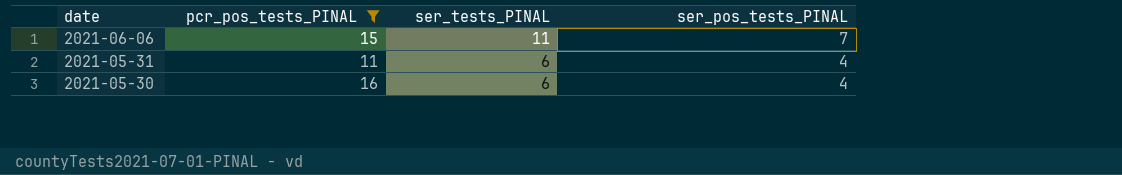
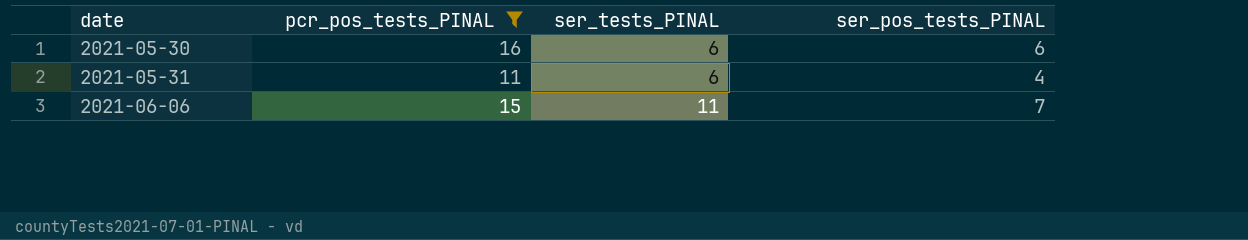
row order: date descending -> date ascending
2021-05-30 | ser_pos_tests_PINAL: 4 -> 6

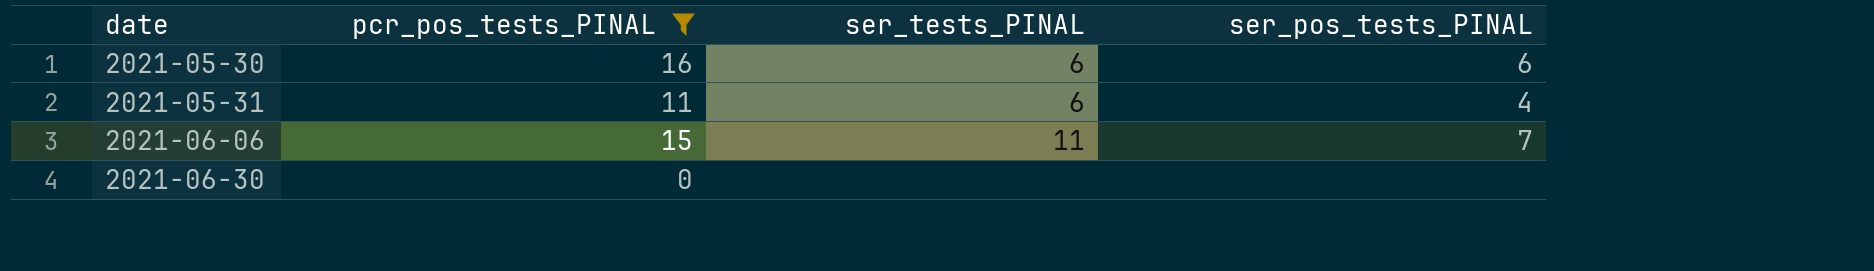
row 2021-06-30: none -> 0 | none | none

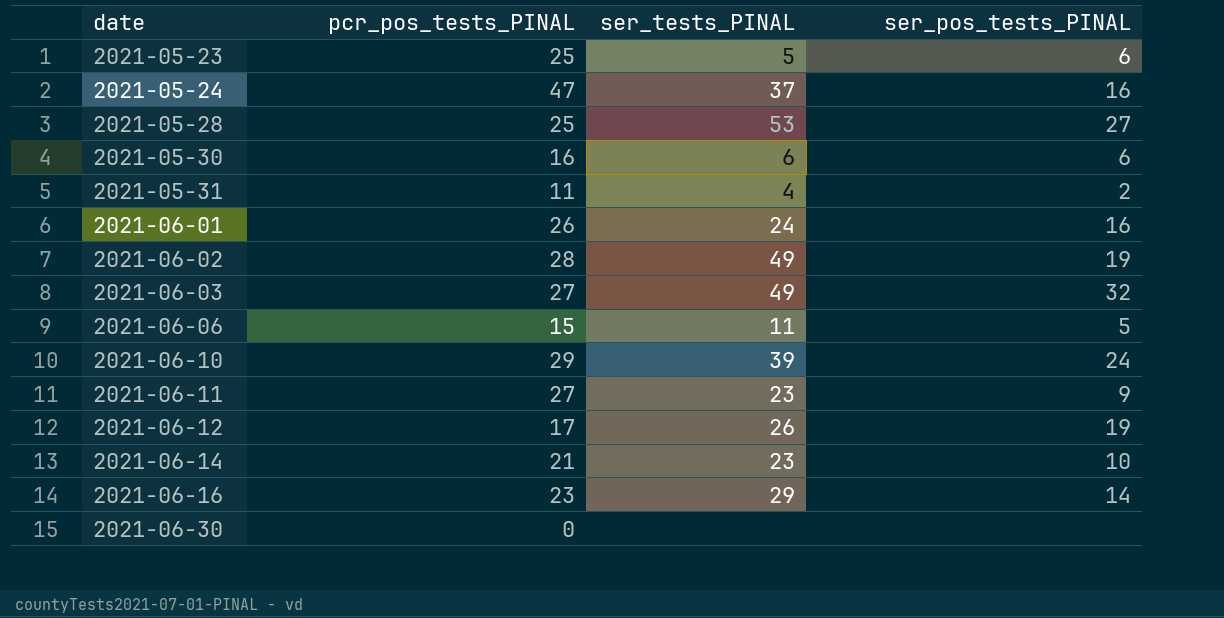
filter: pcr_pos_tests_PINAL <= 16 -> none
2021-05-31 | ser_tests_PINAL: 6 -> 4
2021-05-31 | ser_pos_tests_PINAL: 4 -> 2
2021-06-06 | ser_pos_tests_PINAL: 7 -> 5

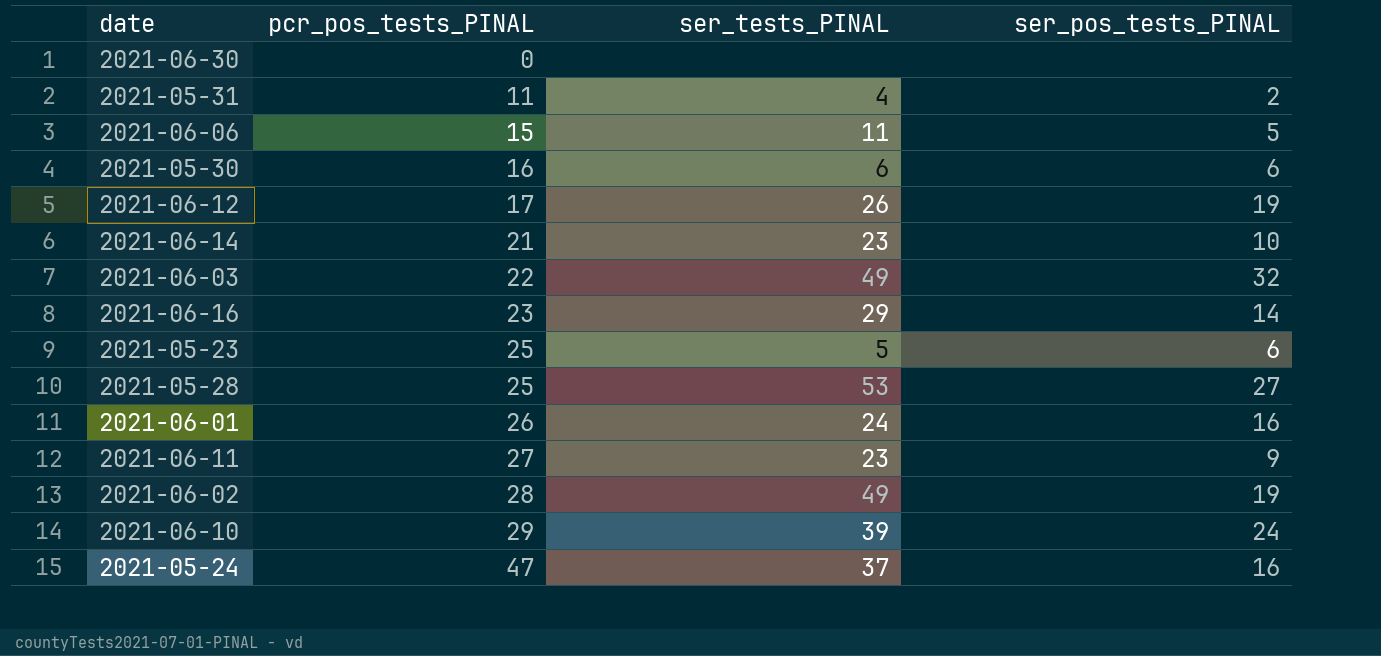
row order: date ascending -> pcr_pos_tests_PINAL ascending
2021-06-03 | pcr_pos_tests_PINAL: 27 -> 22

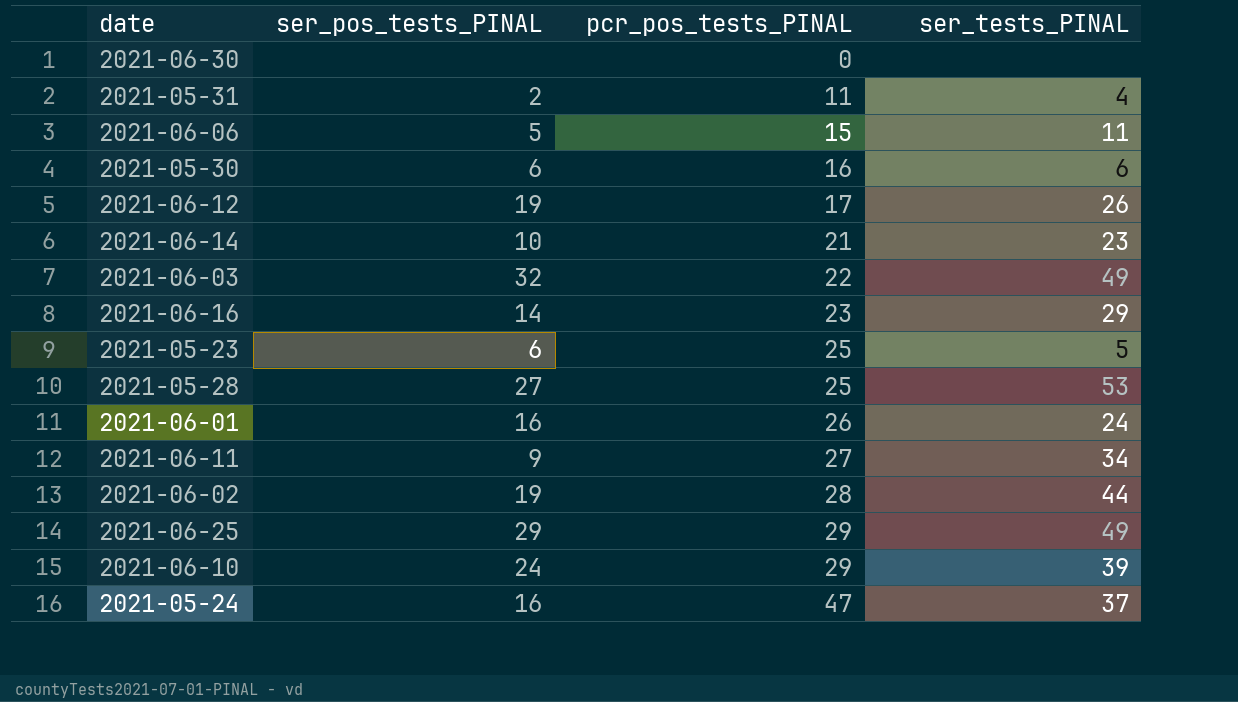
column ser_pos_tests_PINAL | position: 4 -> 2
2021-06-11 | ser_tests_PINAL: 23 -> 34
2021-06-02 | ser_tests_PINAL: 49 -> 44
row 2021-06-25: none -> 29 | 29 | 49

